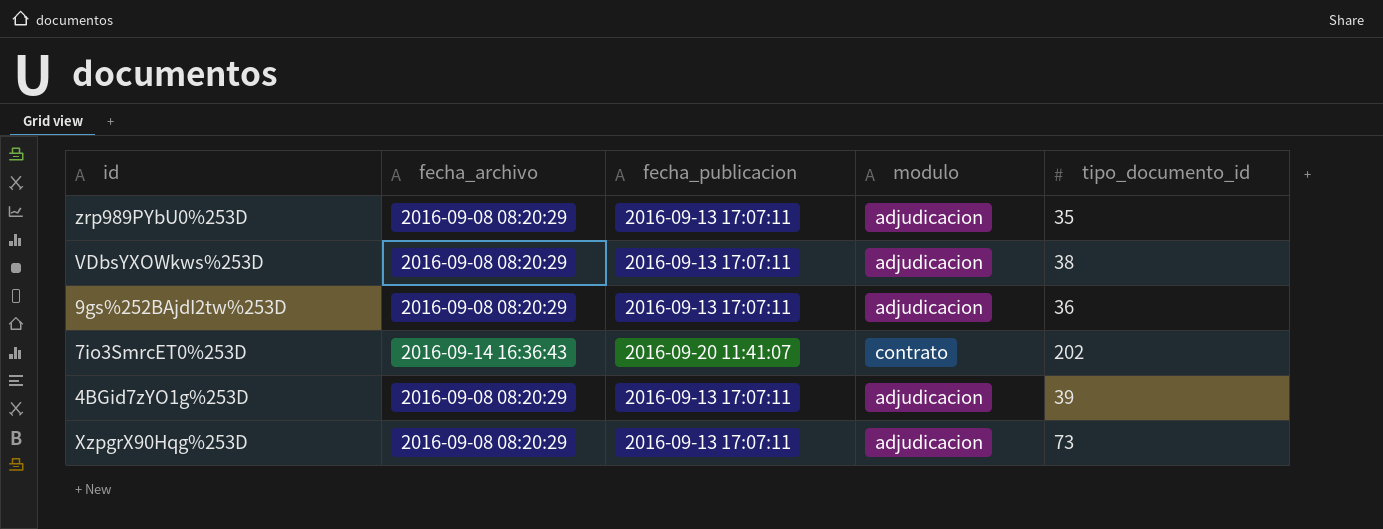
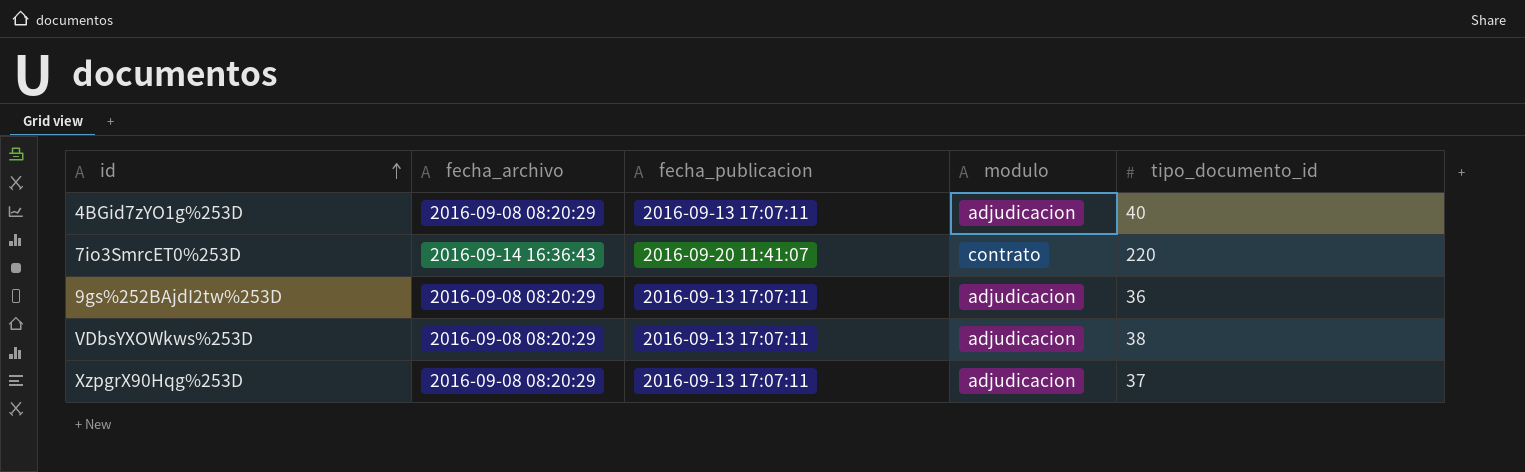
row order: none -> id ascending
row zrp989PYbU0%253D: 2016-09-08 08:20:29 | 2016-09-13 17:07:11 | adjudicacion | 35 -> none
4BGid7zYO1g%253D | tipo_documento_id: 39 -> 40
7io3SmrcET0%253D | tipo_documento_id: 202 -> 220
XzpgrX90Hqg%253D | tipo_documento_id: 73 -> 37

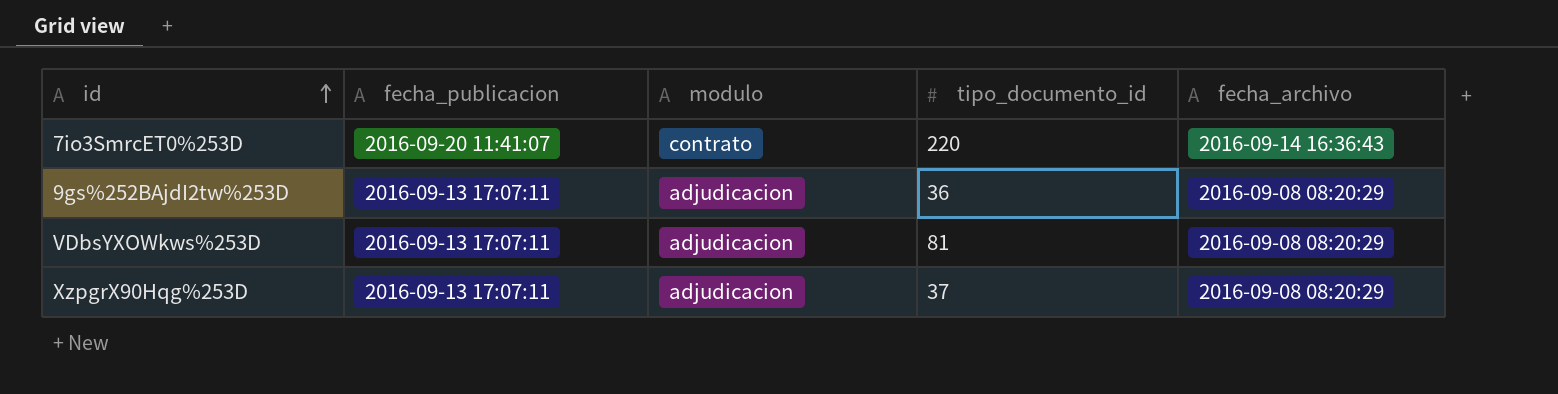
column fecha_archivo | position: 2 -> 5
row 4BGid7zYO1g%253D: 2016-09-08 08:20:29 | 2016-09-13 17:07:11 | adjudicacion | 40 -> none
VDbsYXOWkws%253D | tipo_documento_id: 38 -> 81

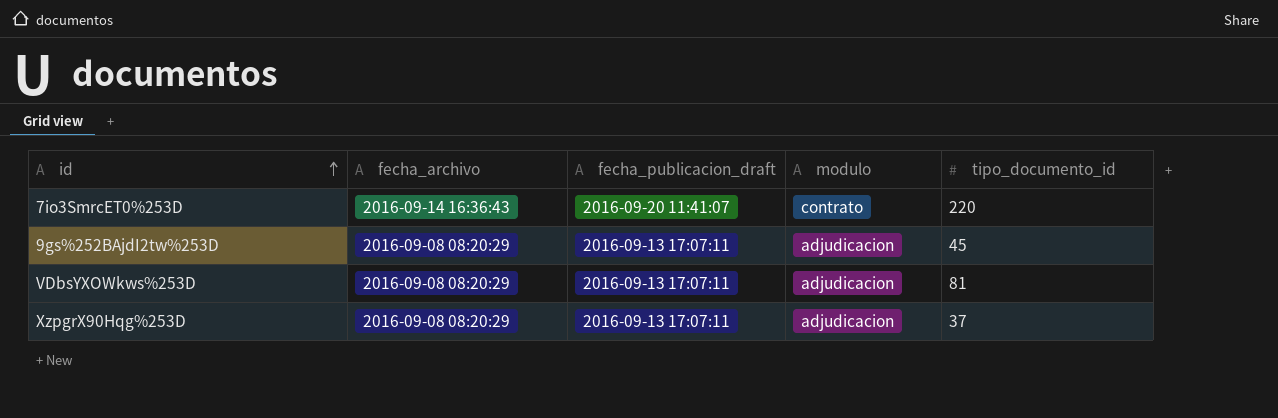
column fecha_archivo | position: 5 -> 2
column name: fecha_publicacion -> fecha_publicacion_draft
9gs%252BAjdI2tw%253D | tipo_documento_id: 36 -> 45

